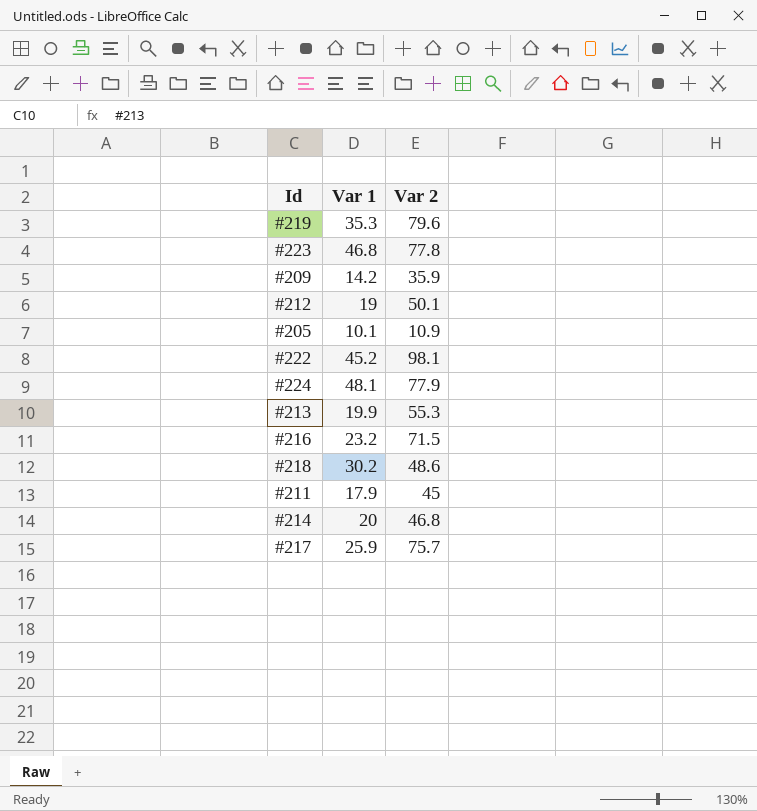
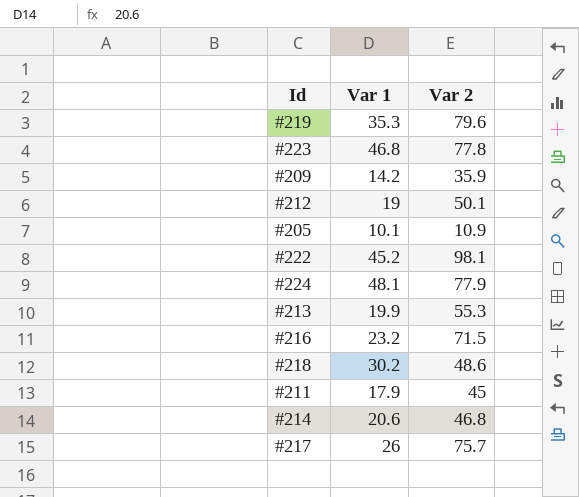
#214 | Var 1: 20 -> 20.6
#217 | Var 1: 25.9 -> 26

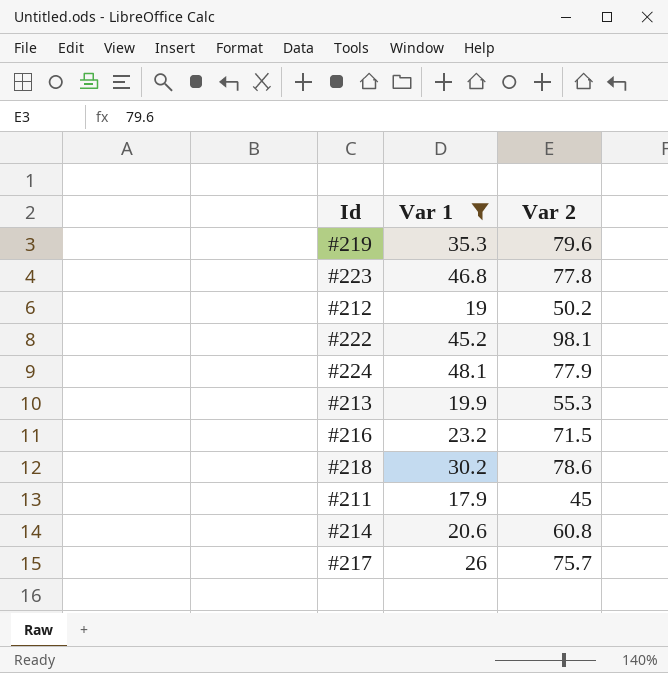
filter: none -> Var 1 >= 17.9
#212 | Var 2: 50.1 -> 50.2
#218 | Var 2: 48.6 -> 78.6
#214 | Var 2: 46.8 -> 60.8

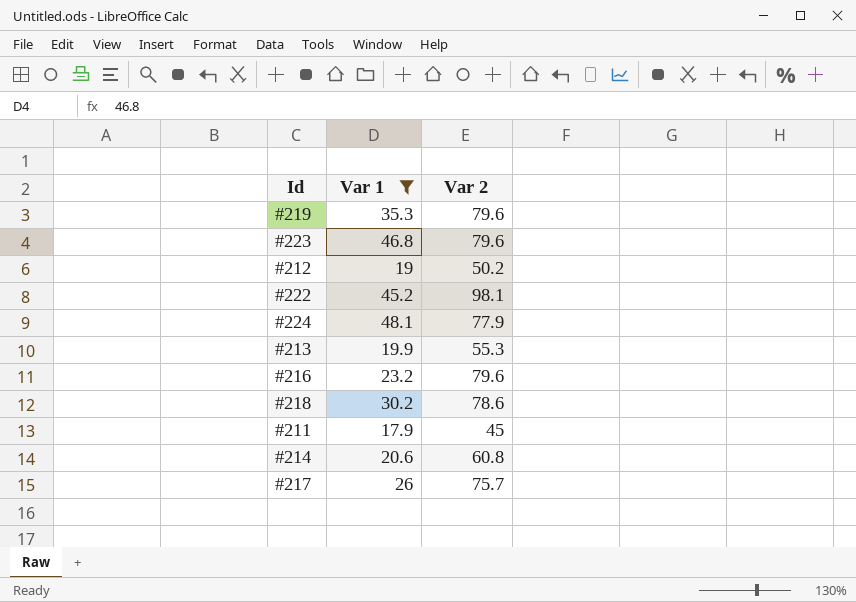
#223 | Var 2: 77.8 -> 79.6
#216 | Var 2: 71.5 -> 79.6

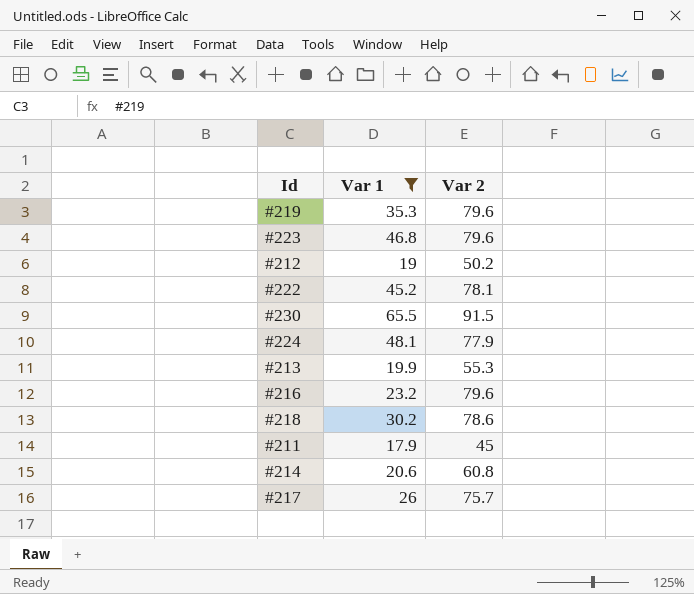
#222 | Var 2: 98.1 -> 78.1
row #230: none -> 65.5 | 91.5

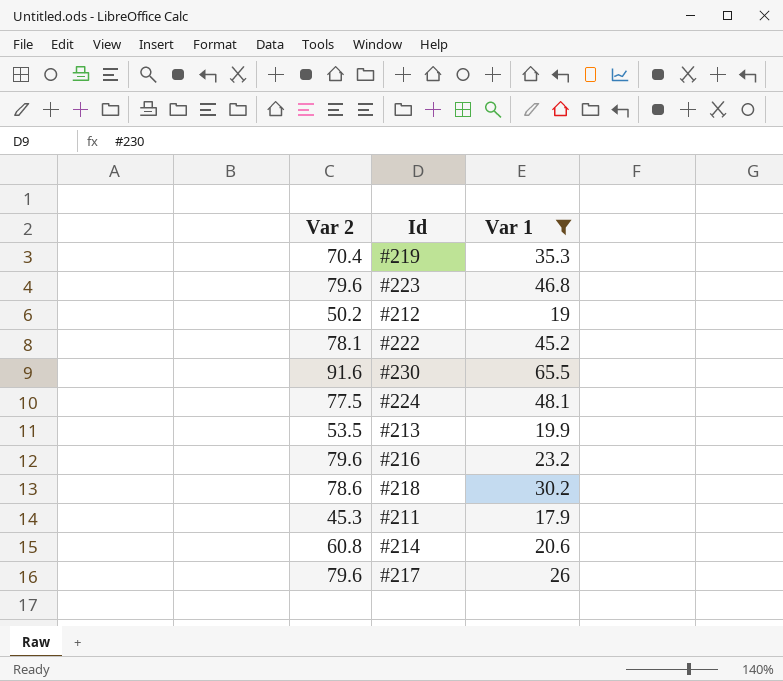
column Var 2 | position: 3 -> 1
#219 | Var 2: 79.6 -> 70.4
#230 | Var 2: 91.5 -> 91.6
#224 | Var 2: 77.9 -> 77.5
#213 | Var 2: 55.3 -> 53.5
#211 | Var 2: 45 -> 45.3
#217 | Var 2: 75.7 -> 79.6

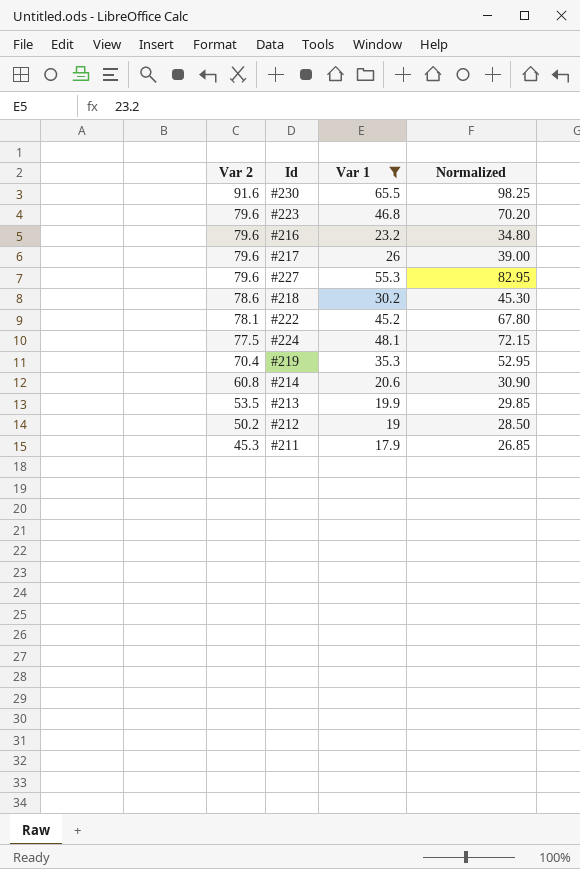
row order: none -> Var 2 descending
column Normalized | formula: none -> [Var 1] * 1.5
row #227: none -> 79.6 | 55.3 | 82.95

